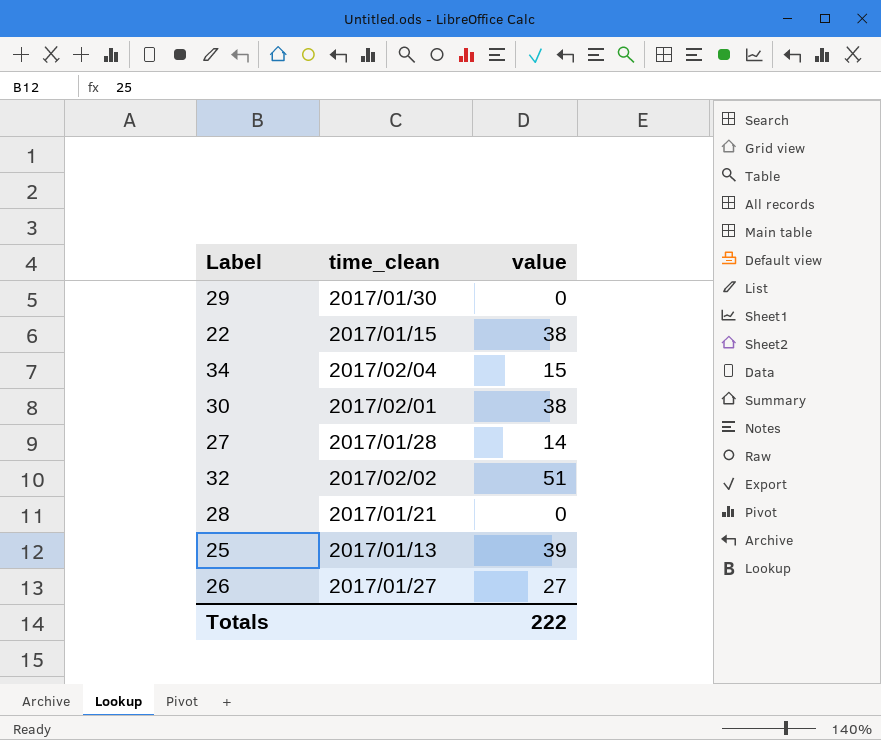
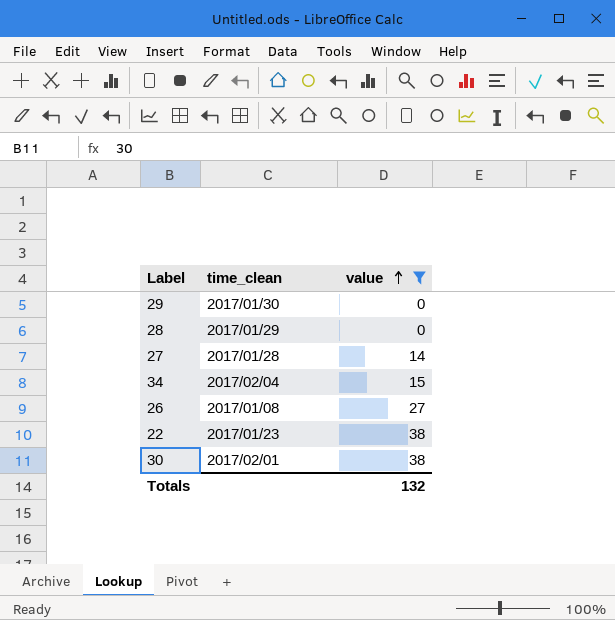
filter: none -> value <= 38
row order: none -> value ascending
28 | time_clean: 2017/01/21 -> 2017/01/29
26 | time_clean: 2017/01/27 -> 2017/01/08
22 | time_clean: 2017/01/15 -> 2017/01/23
Totals | value: 222 -> 132

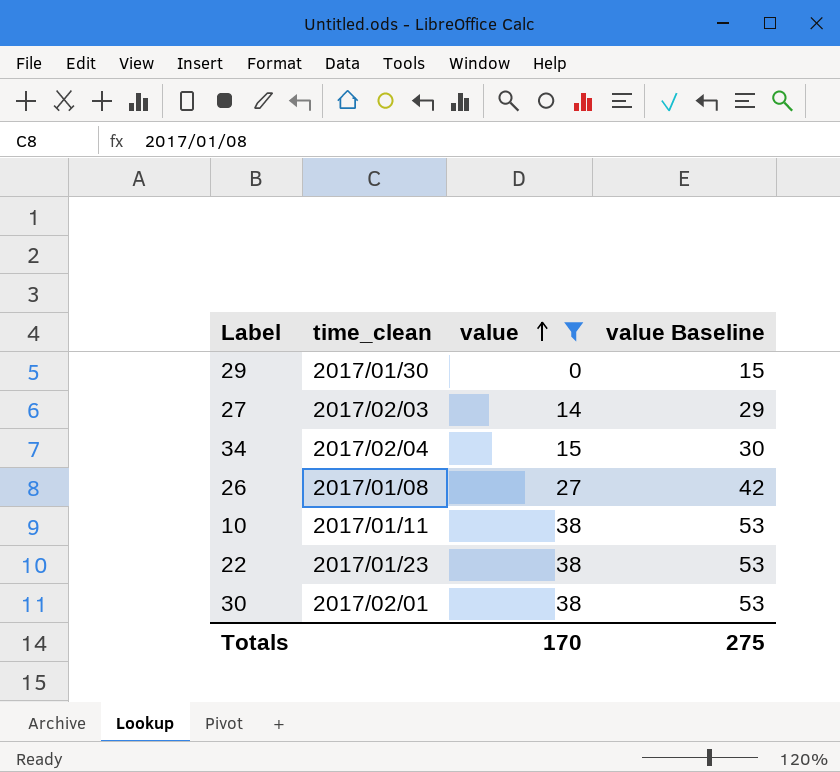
column value Baseline | formula: none -> [value] + 15
row 28: 2017/01/29 | 0 -> none
27 | time_clean: 2017/01/28 -> 2017/02/03
row 10: none -> 2017/01/11 | 38 | 53
Totals | value: 132 -> 170

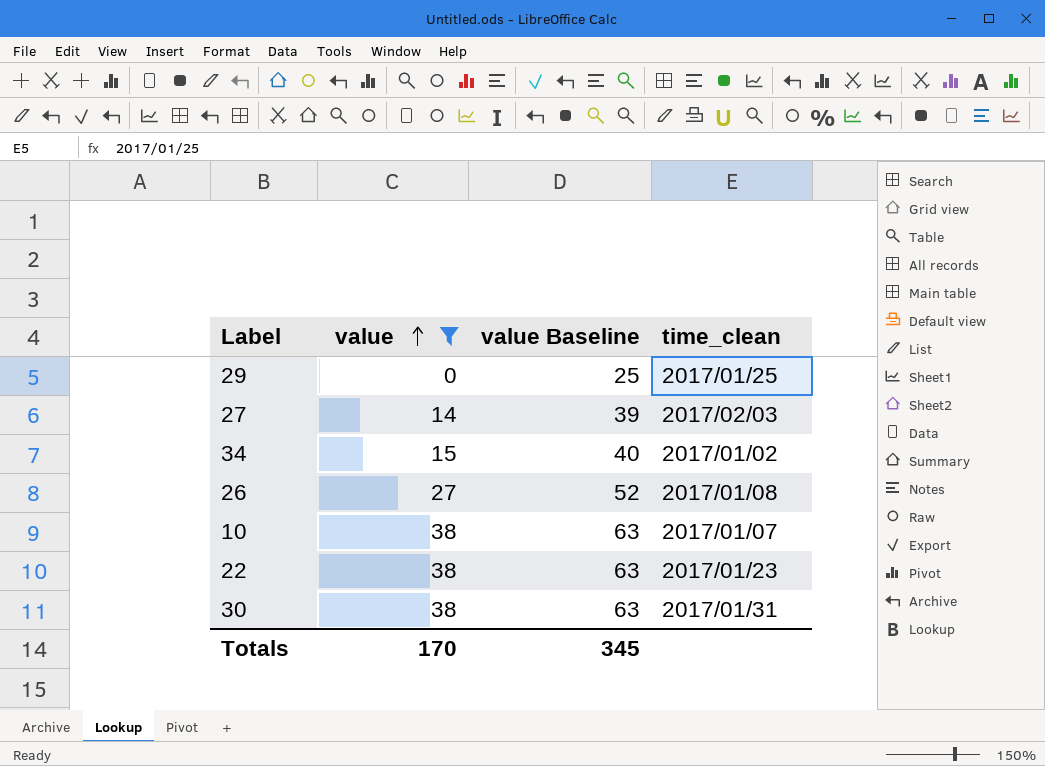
column value Baseline | formula: [value] + 15 -> [value] + 25
column time_clean | position: 2 -> 4
29 | time_clean: 2017/01/30 -> 2017/01/25
34 | time_clean: 2017/02/04 -> 2017/01/02
10 | time_clean: 2017/01/11 -> 2017/01/07
30 | time_clean: 2017/02/01 -> 2017/01/31
Totals | value Baseline: 275 -> 345

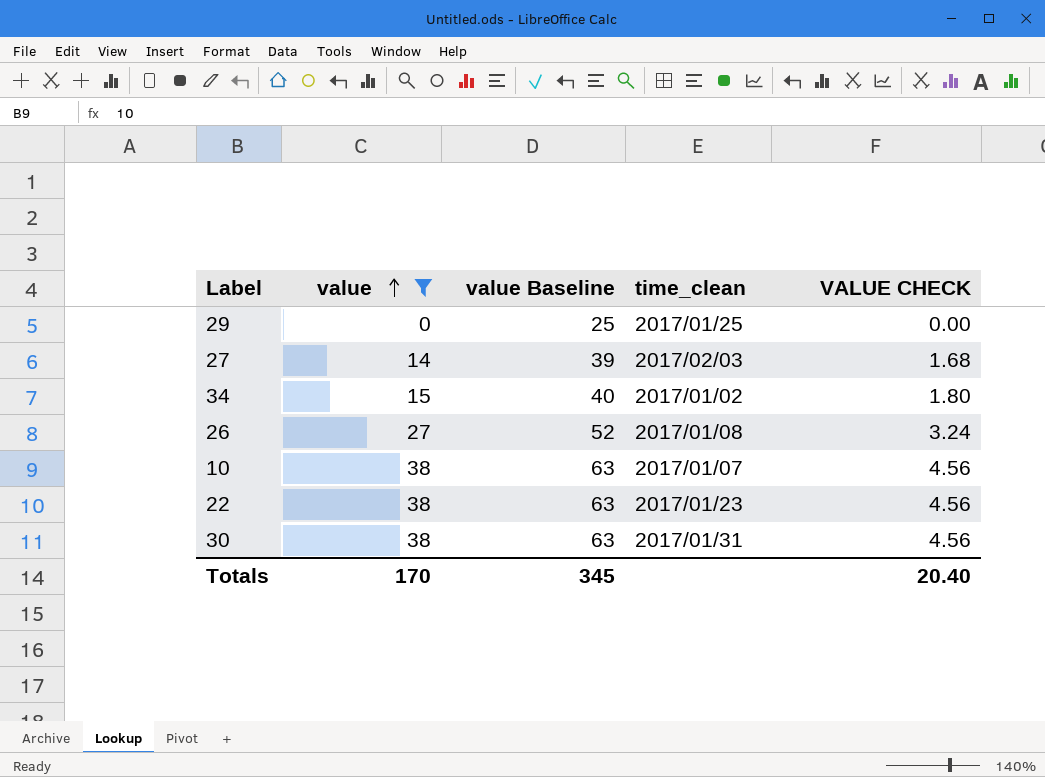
column VALUE CHECK | formula: none -> [value] * 0.12

